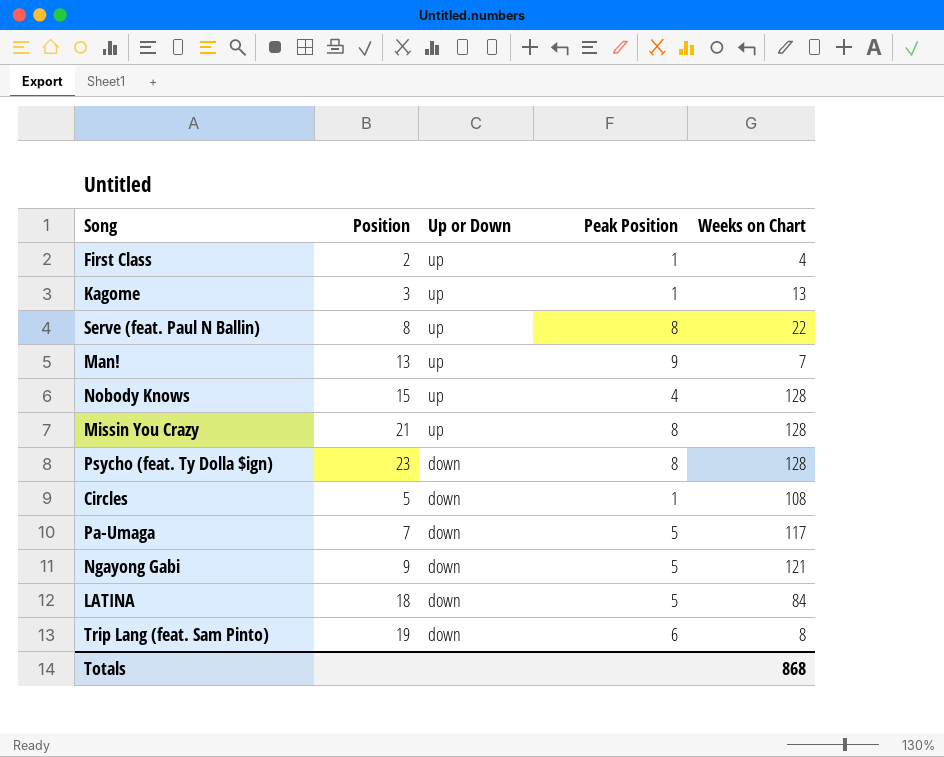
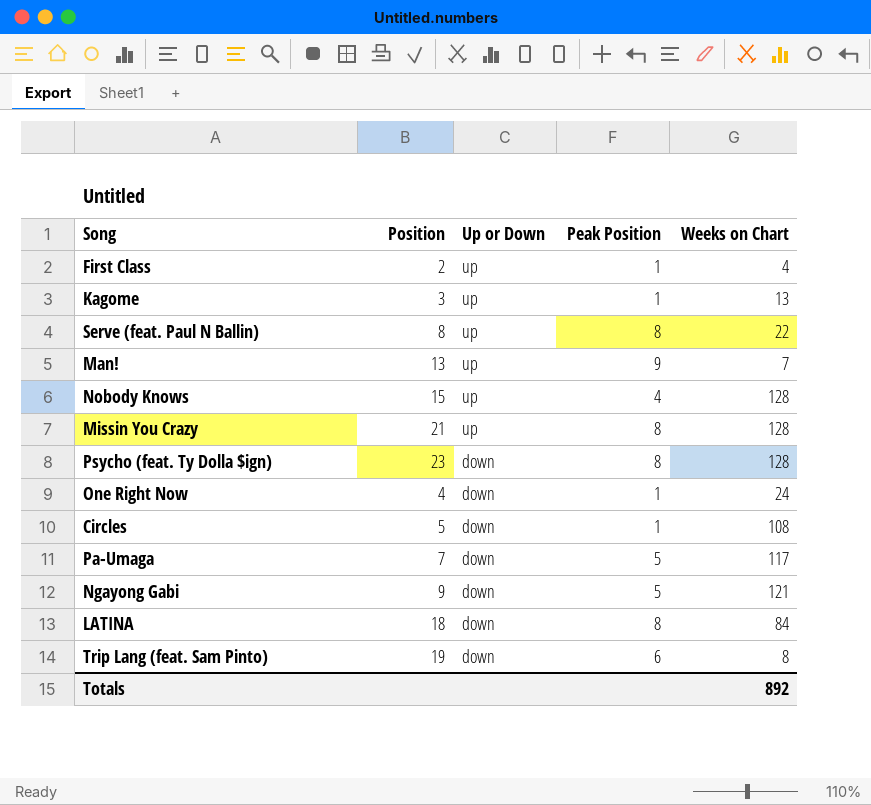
row One Right Now: none -> 4 | down | 1 | 24
LATINA | Peak Position: 5 -> 8
Totals | Weeks on Chart: 868 -> 892

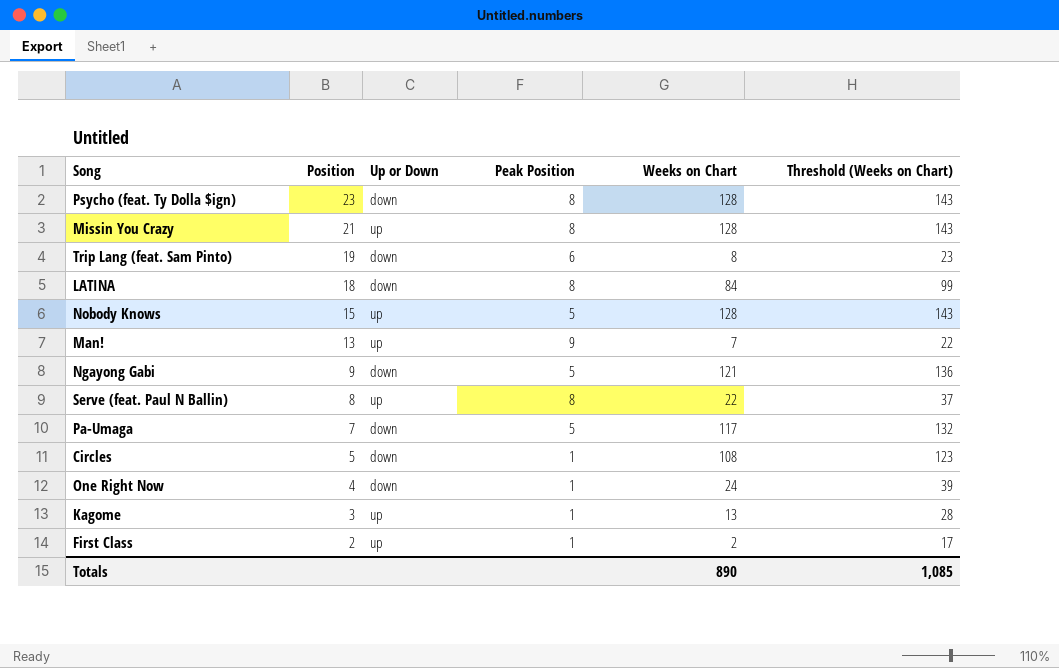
row order: Up or Down descending -> Position descending
column Threshold (Weeks on Chart) | formula: none -> [Weeks on Chart] + 15
Nobody Knows | Peak Position: 4 -> 5
First Class | Weeks on Chart: 4 -> 2
Totals | Weeks on Chart: 892 -> 890

